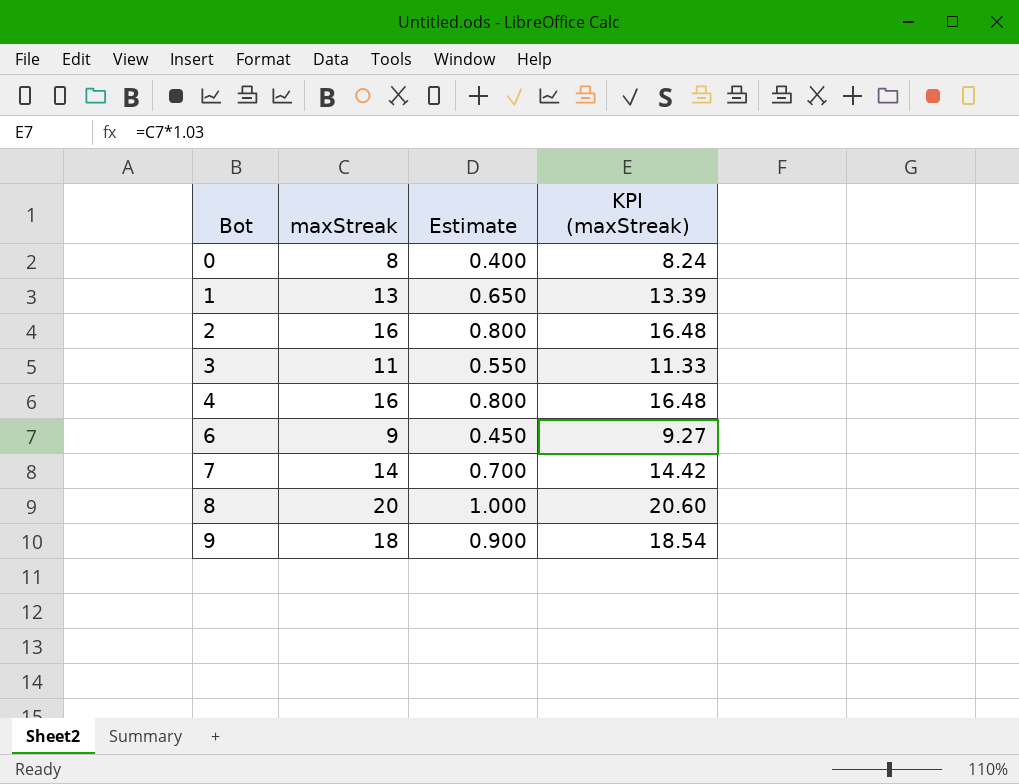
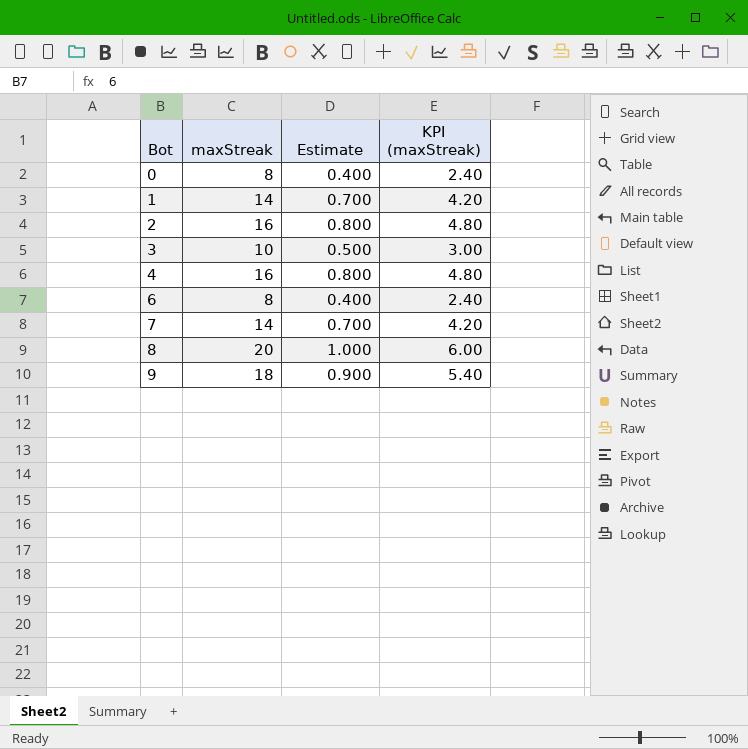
column KPI (maxStreak) | formula: [maxStreak] * 1.03 -> [maxStreak] * 0.3
1 | maxStreak: 13 -> 14
1 | Estimate: 0.650 -> 0.700
3 | maxStreak: 11 -> 10
3 | Estimate: 0.550 -> 0.500
6 | maxStreak: 9 -> 8
6 | Estimate: 0.450 -> 0.400

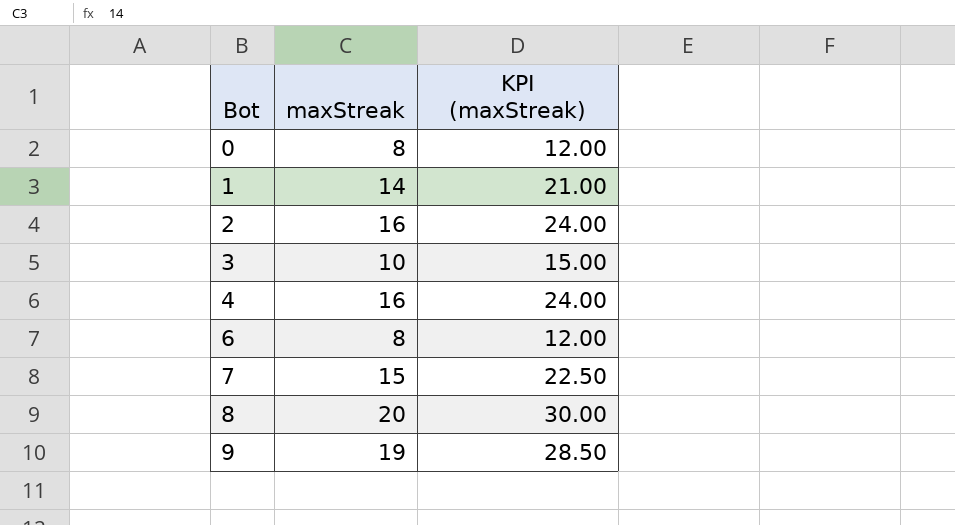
column Estimate | formula: [maxStreak] * 0.05 -> none
column KPI (maxStreak) | formula: [maxStreak] * 0.3 -> [maxStreak] * 1.5
7 | maxStreak: 14 -> 15
9 | maxStreak: 18 -> 19

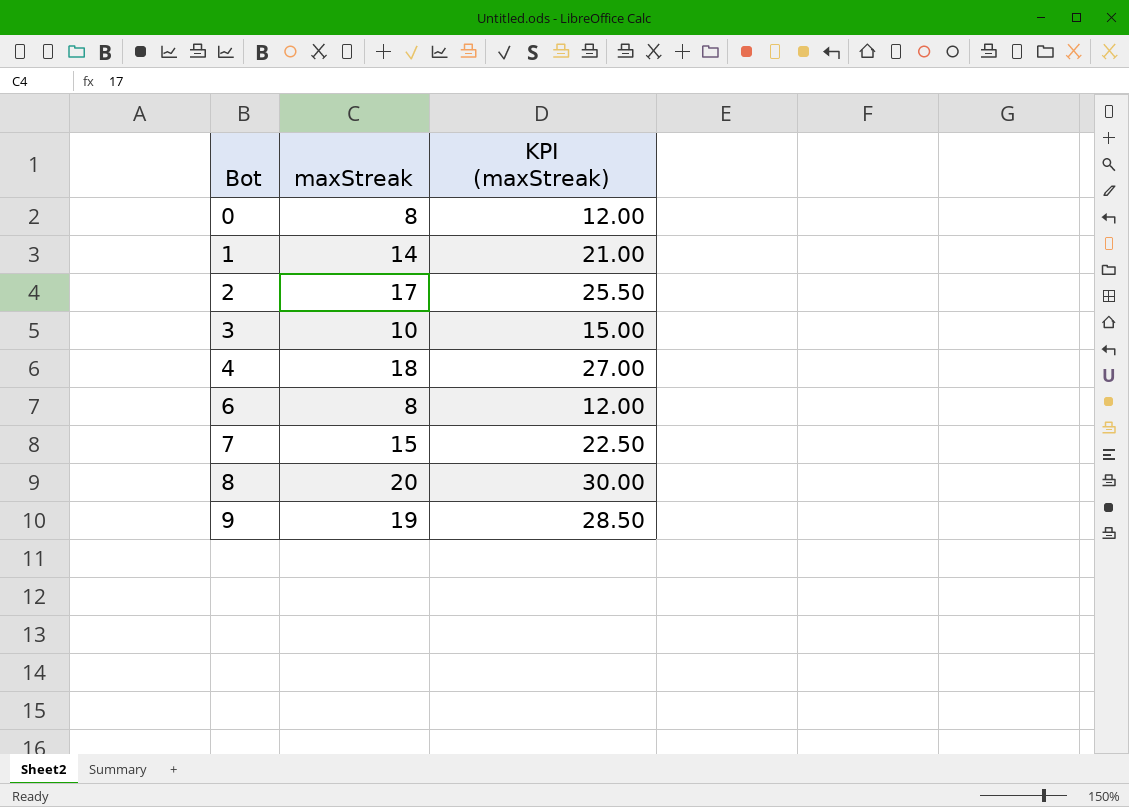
2 | maxStreak: 16 -> 17
2 | KPI (maxStreak): 24.00 -> 25.50
4 | maxStreak: 16 -> 18
4 | KPI (maxStreak): 24.00 -> 27.00

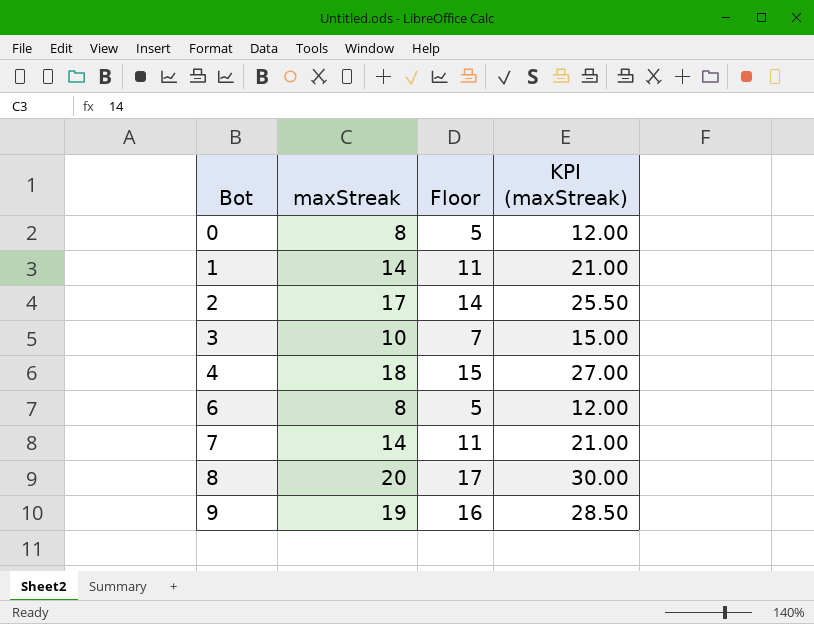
column Floor | formula: none -> [maxStreak] - 3
7 | maxStreak: 15 -> 14
7 | KPI (maxStreak): 22.50 -> 21.00

